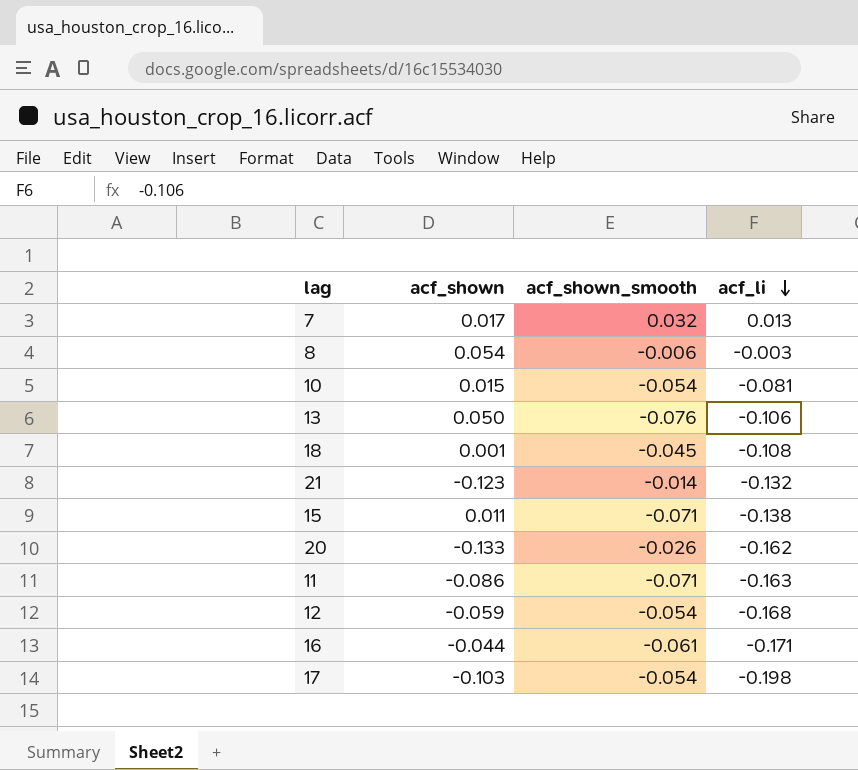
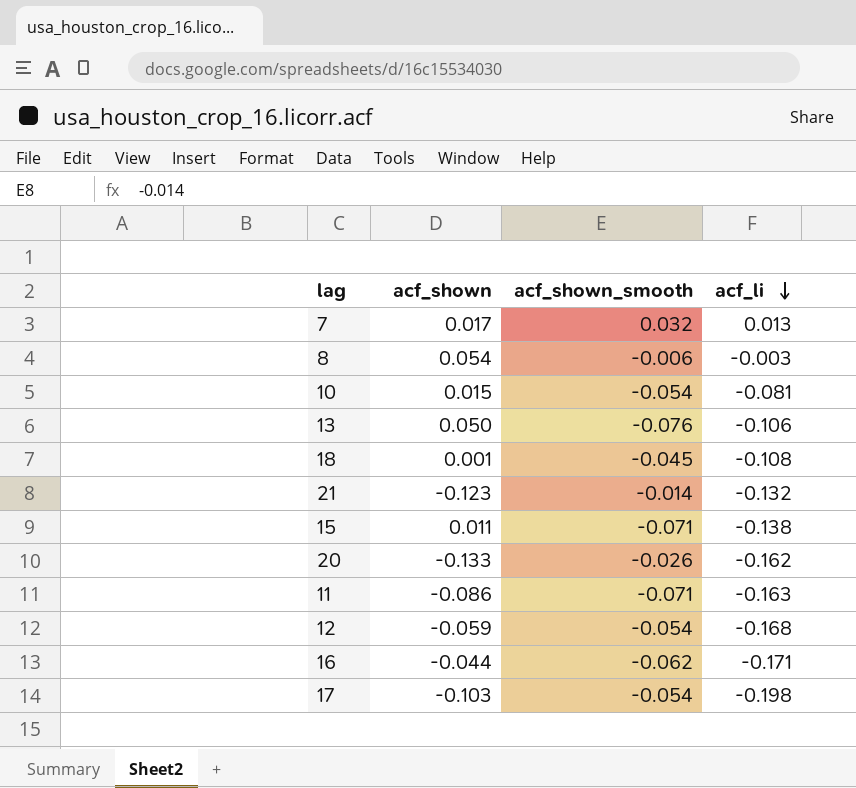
16 | acf_shown_smooth: -0.061 -> -0.062

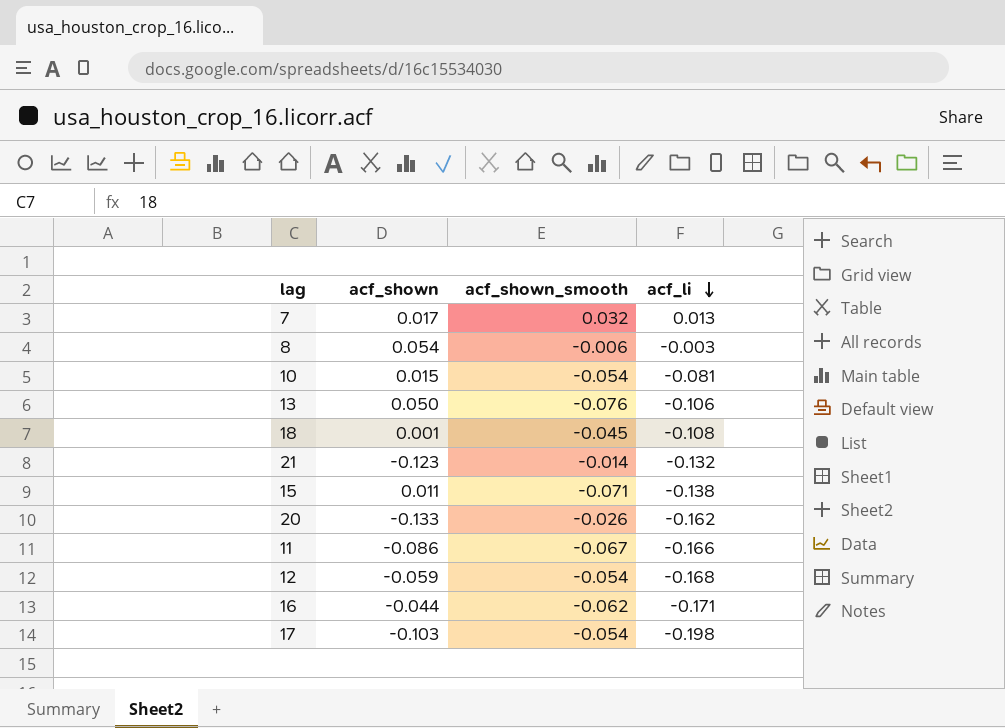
11 | acf_shown_smooth: -0.071 -> -0.067
11 | acf_li: -0.163 -> -0.166

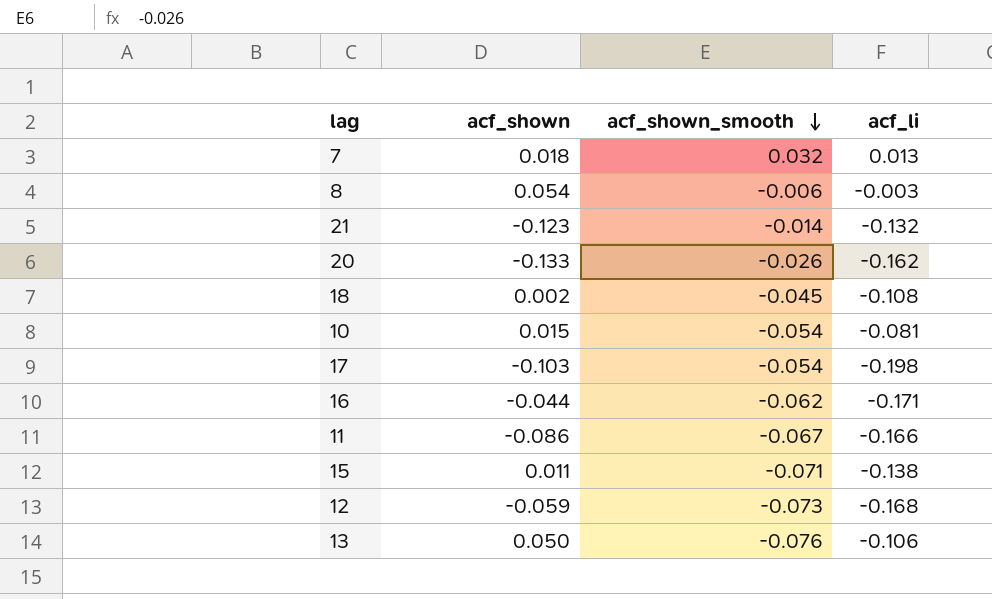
row order: acf_li descending -> acf_shown_smooth descending
7 | acf_shown: 0.017 -> 0.018
18 | acf_shown: 0.001 -> 0.002
12 | acf_shown_smooth: -0.054 -> -0.073

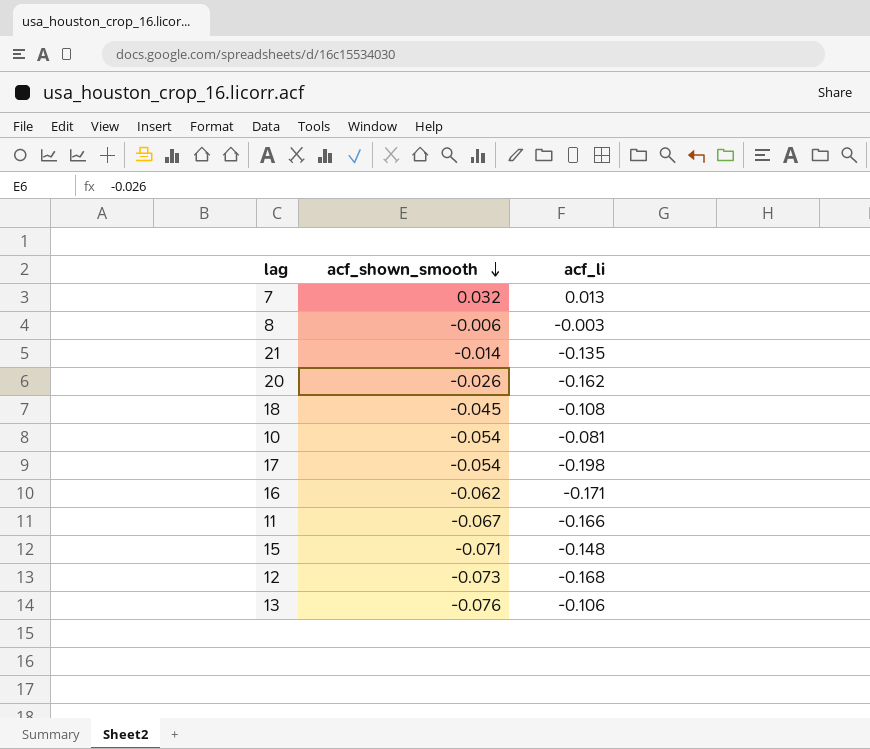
column acf_shown | position: 2 -> none
21 | acf_li: -0.132 -> -0.135
15 | acf_li: -0.138 -> -0.148

